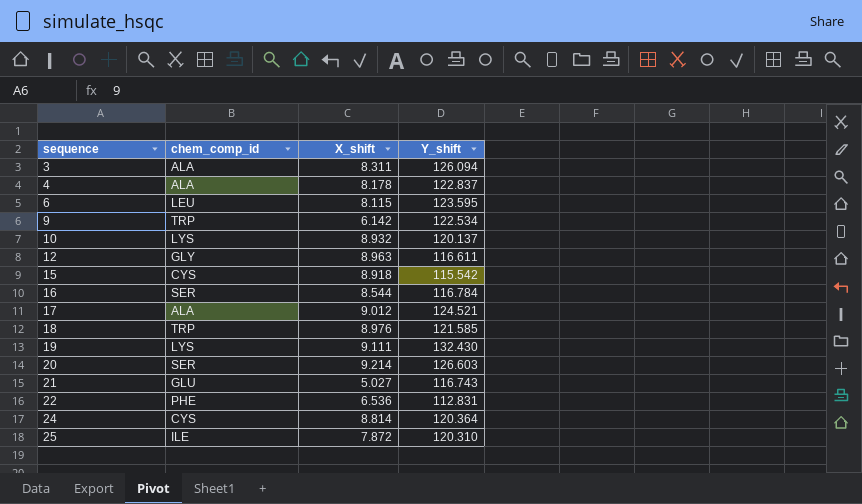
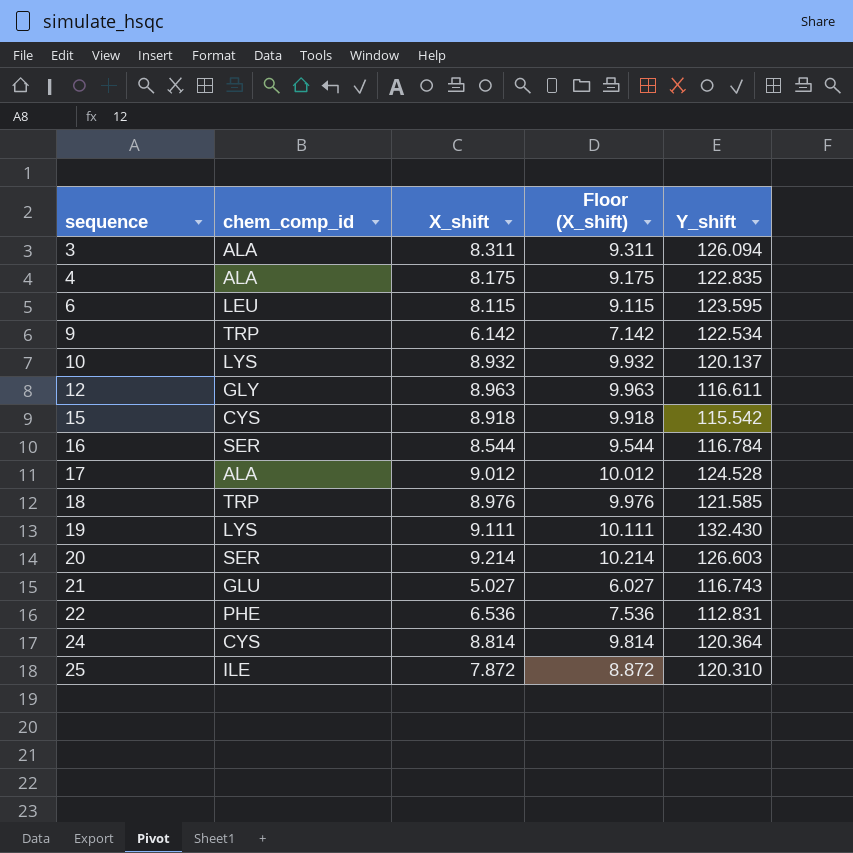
column Floor (X_shift) | formula: none -> [X_shift] + 1
4 | X_shift: 8.178 -> 8.175
4 | Y_shift: 122.837 -> 122.835
17 | Y_shift: 124.521 -> 124.528

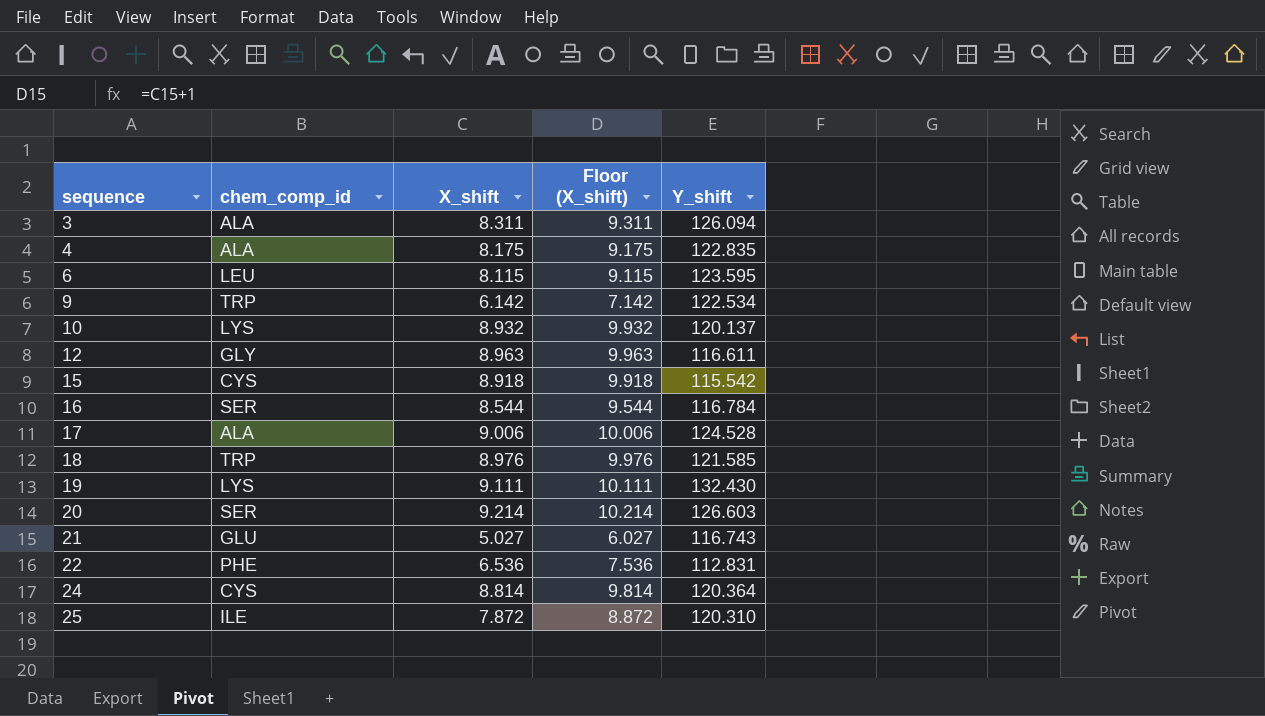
17 | X_shift: 9.012 -> 9.006
17 | Floor (X_shift): 10.012 -> 10.006

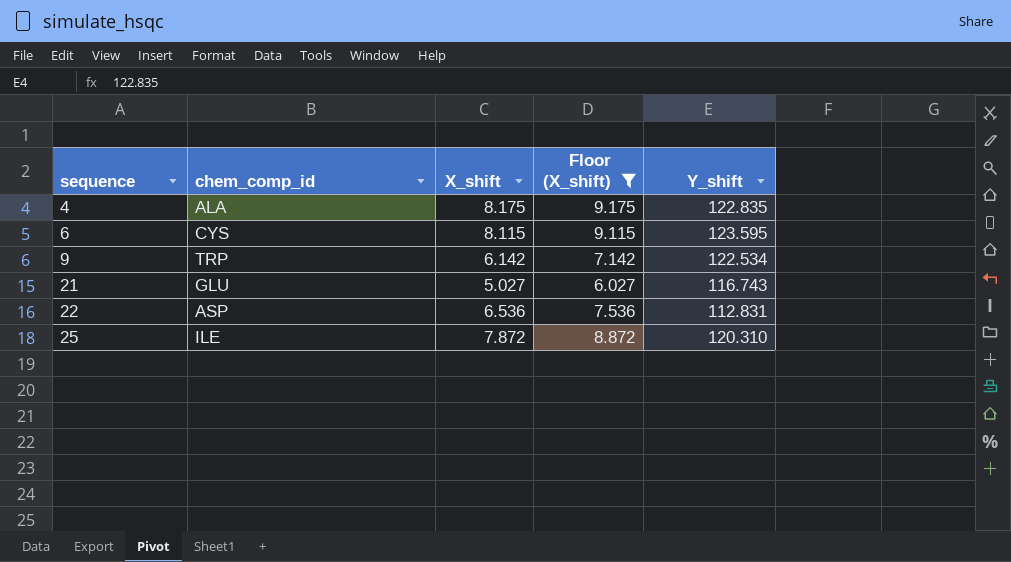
filter: none -> Floor (X_shift) <= 9.175
6 | chem_comp_id: LEU -> CYS
22 | chem_comp_id: PHE -> ASP

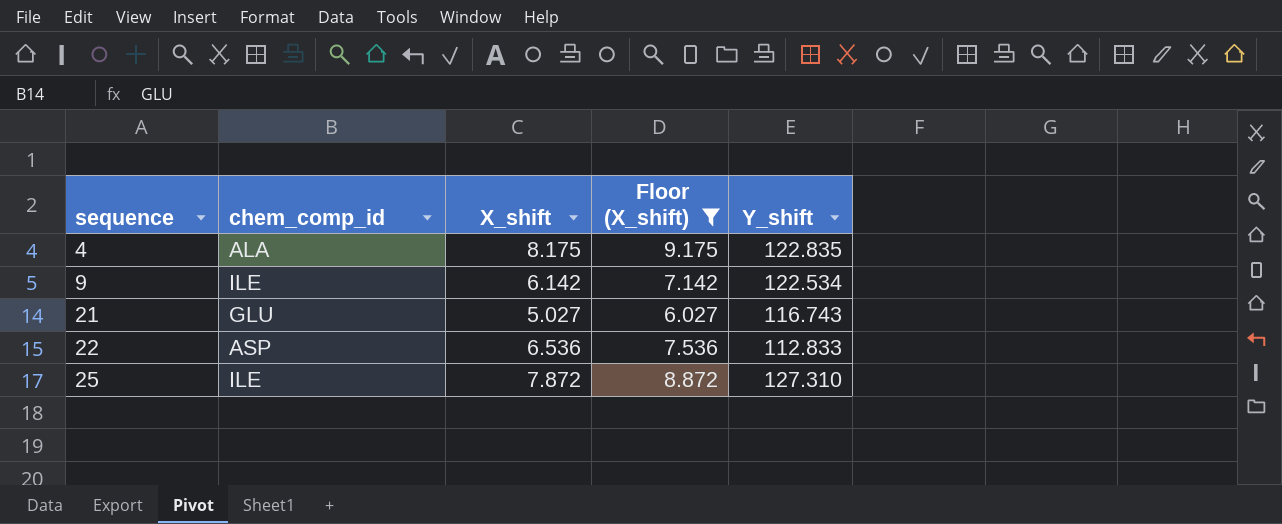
row 6: CYS | 8.115 | 9.115 | 123.595 -> none
9 | chem_comp_id: TRP -> ILE
22 | Y_shift: 112.831 -> 112.833
25 | Y_shift: 120.310 -> 127.310

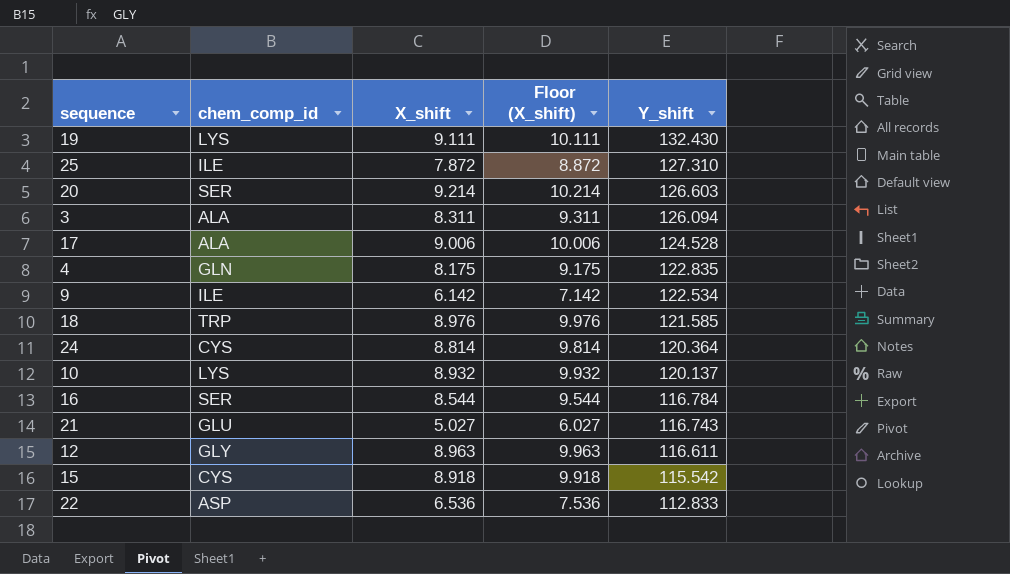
filter: Floor (X_shift) <= 9.175 -> none
row order: sequence ascending -> Y_shift descending
4 | chem_comp_id: ALA -> GLN

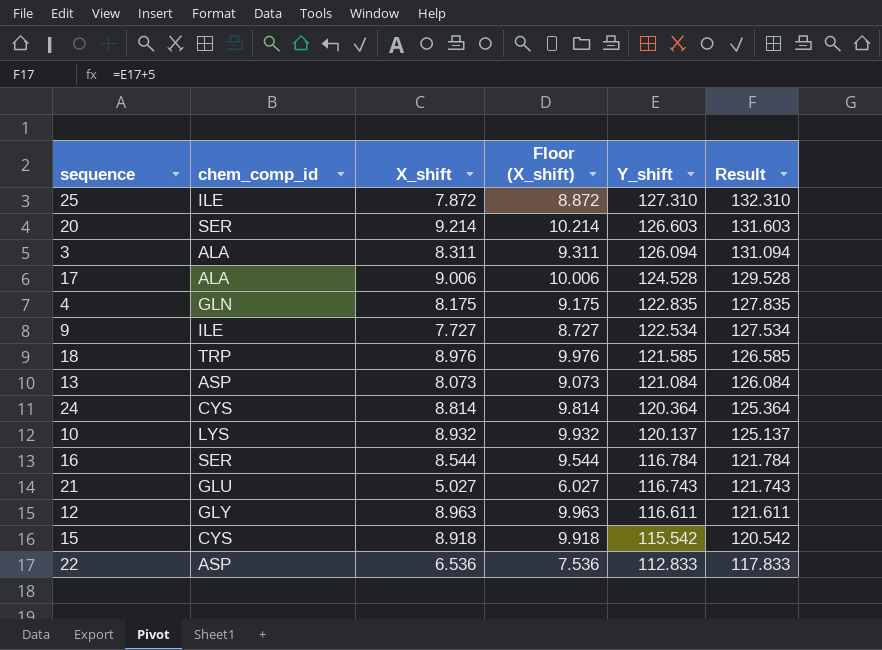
column Result | formula: none -> [Y_shift] + 5
row 19: LYS | 9.111 | 10.111 | 132.430 -> none
9 | X_shift: 6.142 -> 7.727
9 | Floor (X_shift): 7.142 -> 8.727
row 13: none -> ASP | 8.073 | 9.073 | 121.084 | 126.084

